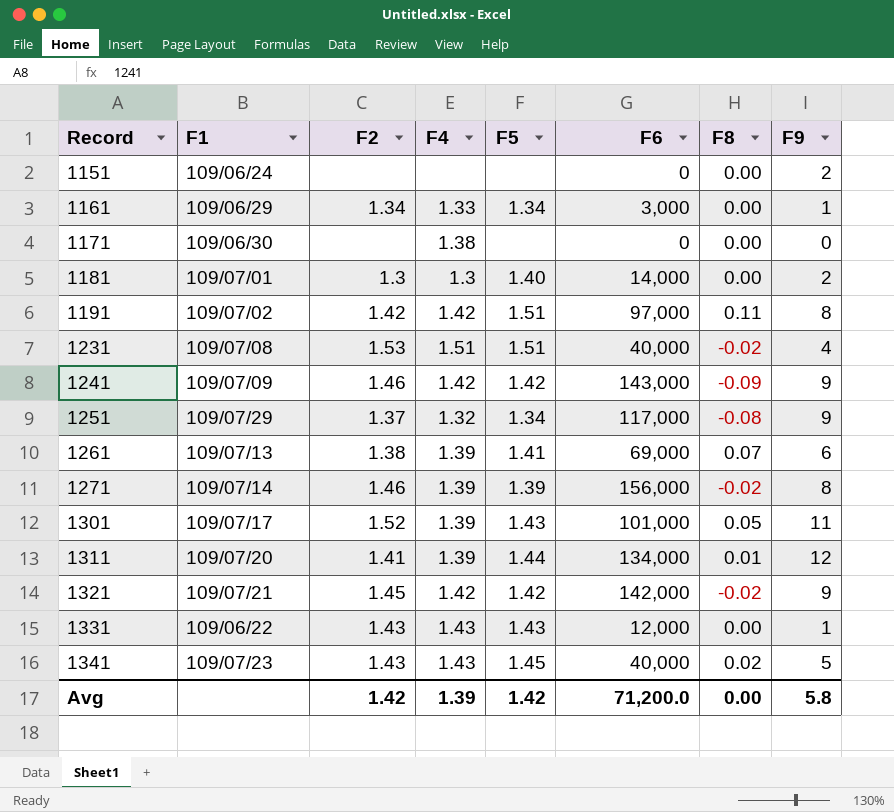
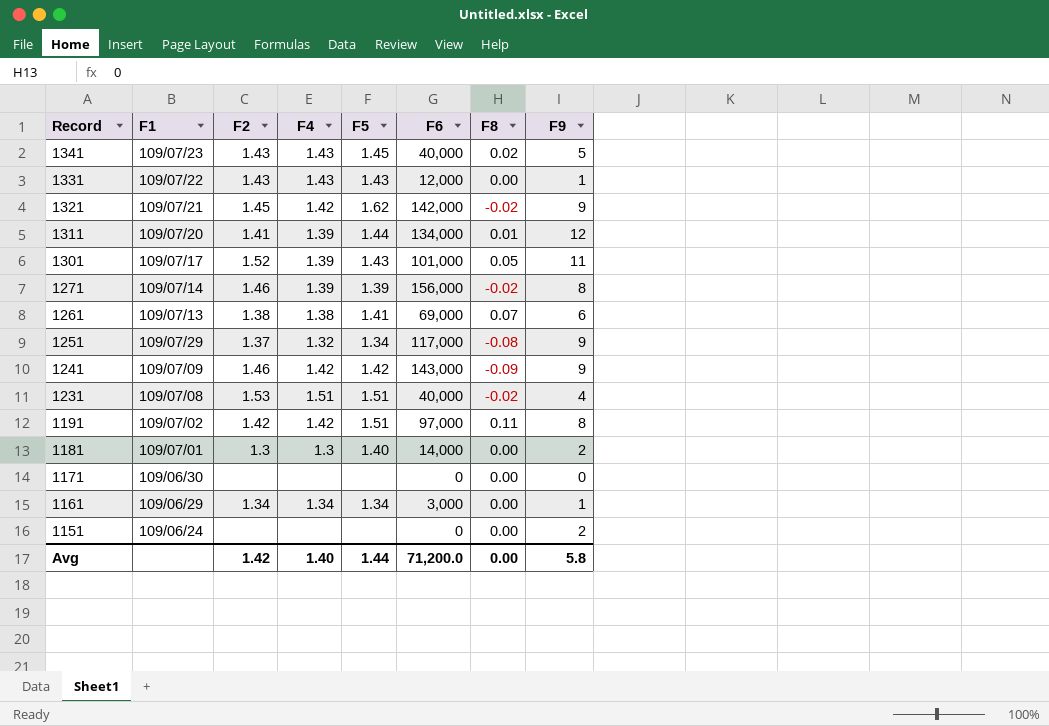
row order: Record ascending -> Record descending
1331 | F1: 109/06/22 -> 109/07/22
1321 | F5: 1.42 -> 1.62
1261 | F4: 1.39 -> 1.38
1171 | F4: 1.38 -> none
1161 | F4: 1.33 -> 1.34
Avg | F4: 1.39 -> 1.40
Avg | F5: 1.42 -> 1.44

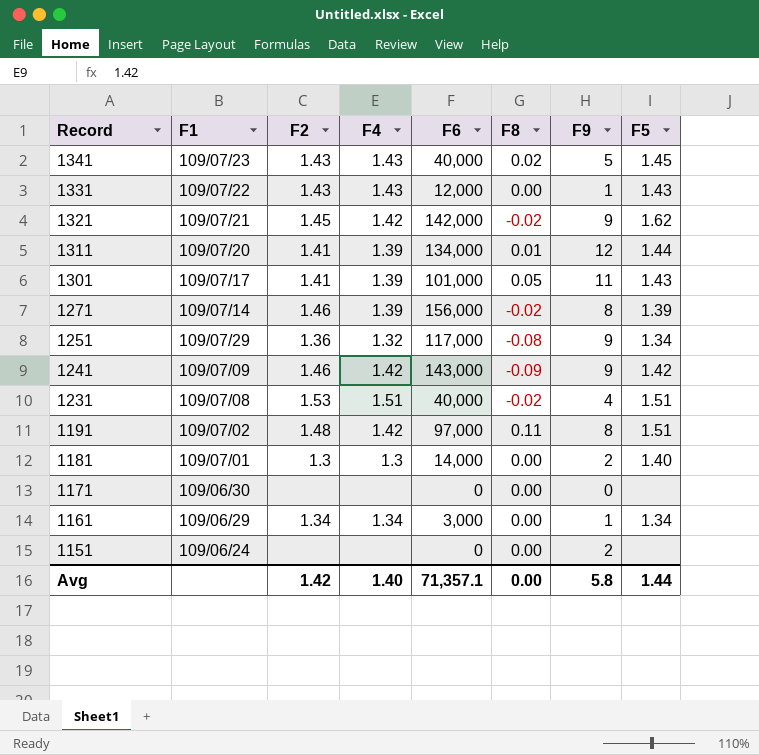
column F5 | position: 5 -> 8
row 1261: 109/07/13 | 1.38 | 1.38 | 1.41 | 69,000 | 0.07 | 6 -> none
1301 | F2: 1.52 -> 1.41
1251 | F2: 1.37 -> 1.36
1191 | F2: 1.42 -> 1.48
Avg | F6: 71,200.0 -> 71,357.1

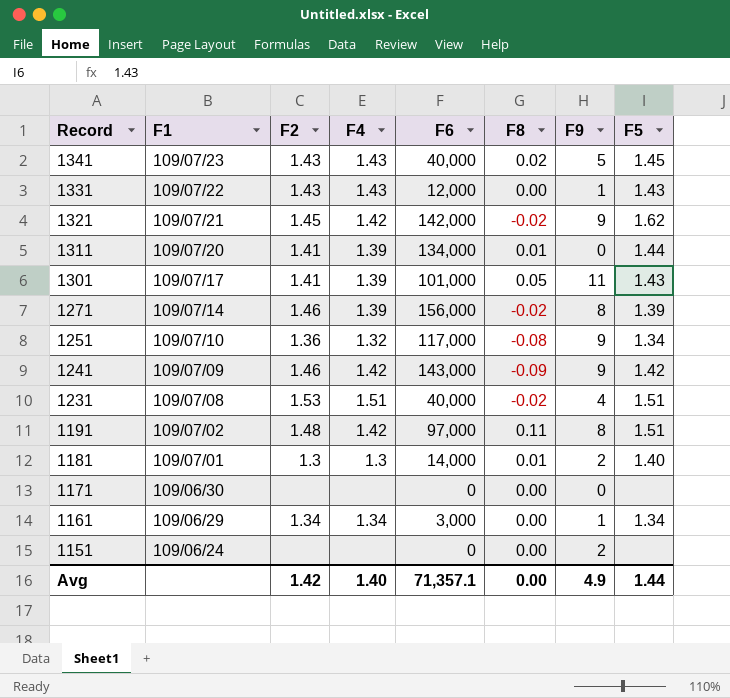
1311 | F9: 12 -> 0
1251 | F1: 109/07/29 -> 109/07/10
1181 | F8: 0.00 -> 0.01
Avg | F9: 5.8 -> 4.9

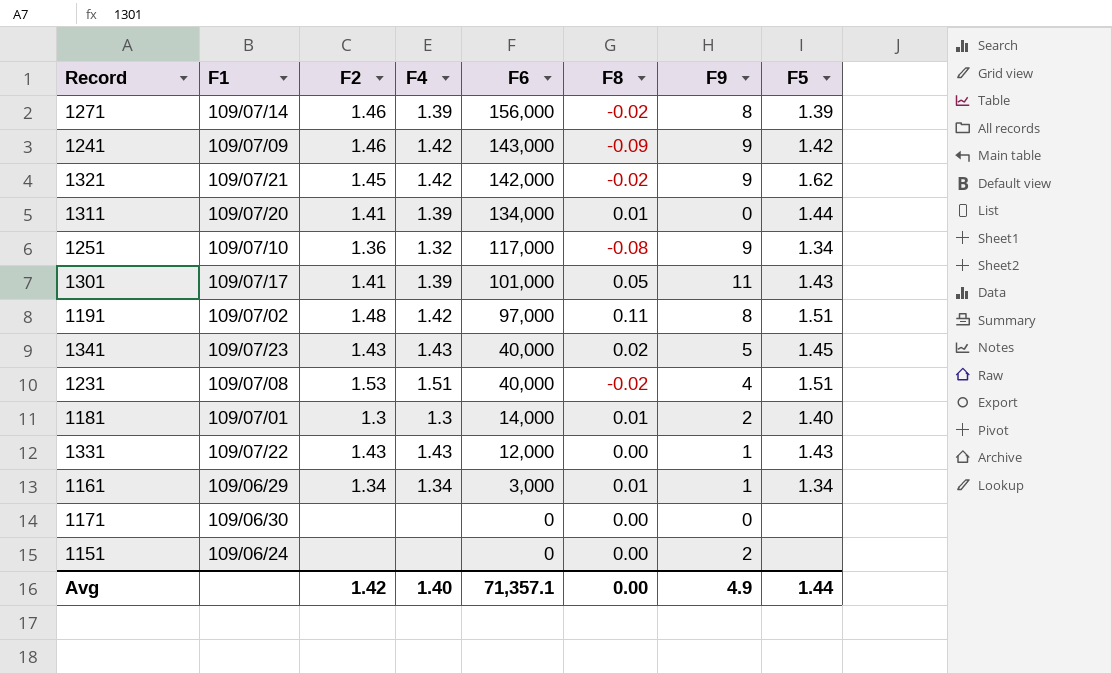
row order: Record descending -> F6 descending
1161 | F8: 0.00 -> 0.01

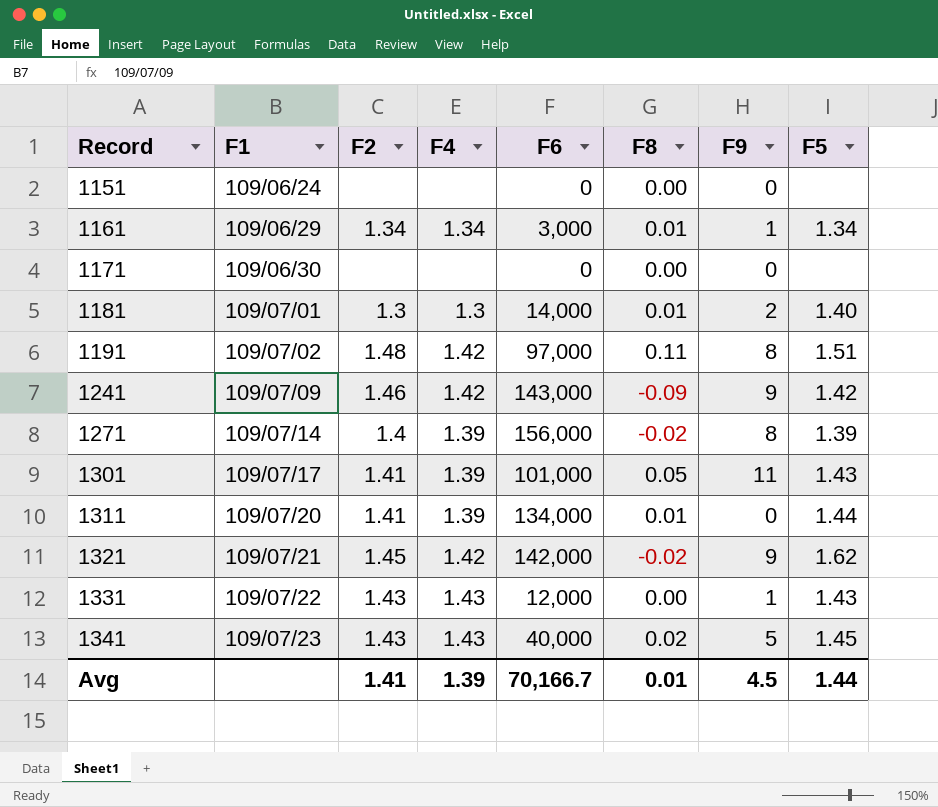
row order: F6 descending -> Record ascending
row 1251: 109/07/10 | 1.36 | 1.32 | 117,000 | -0.08 | 9 | 1.34 -> none
row 1231: 109/07/08 | 1.53 | 1.51 | 40,000 | -0.02 | 4 | 1.51 -> none
1151 | F9: 2 -> 0
1271 | F2: 1.46 -> 1.4
Avg | F2: 1.42 -> 1.41
Avg | F4: 1.40 -> 1.39
Avg | F6: 71,357.1 -> 70,166.7
Avg | F8: 0.00 -> 0.01
Avg | F9: 4.9 -> 4.5

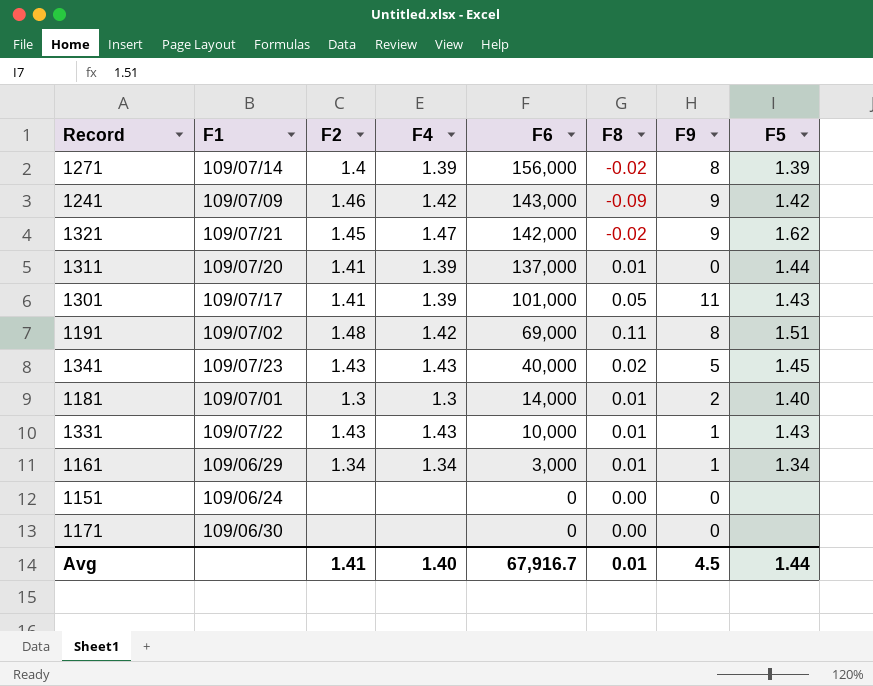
row order: Record ascending -> F6 descending
1321 | F4: 1.42 -> 1.47
1311 | F6: 134,000 -> 137,000
1191 | F6: 97,000 -> 69,000
1331 | F6: 12,000 -> 10,000
1331 | F8: 0.00 -> 0.01
Avg | F4: 1.39 -> 1.40
Avg | F6: 70,166.7 -> 67,916.7

